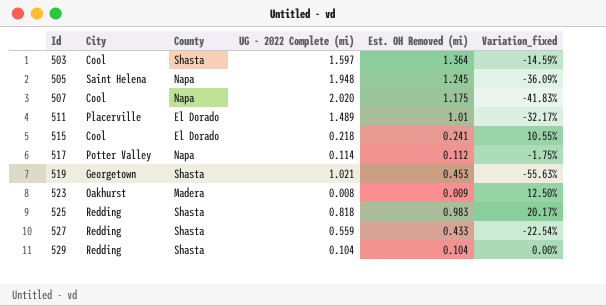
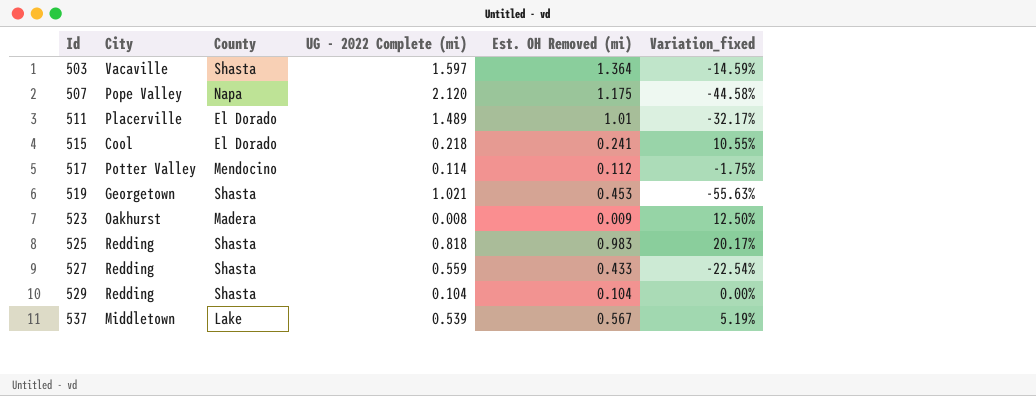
row 505: Saint Helena | Napa | 1.948 | 1.245 | -36.09% -> none
503 | City: Cool -> Vacaville
507 | City: Cool -> Pope Valley
507 | UG - 2022 Complete (mi): 2.020 -> 2.120
507 | Variation_fixed: -41.83% -> -44.58%
517 | County: Napa -> Mendocino
row 537: none -> Middletown | Lake | 0.539 | 0.567 | 5.19%

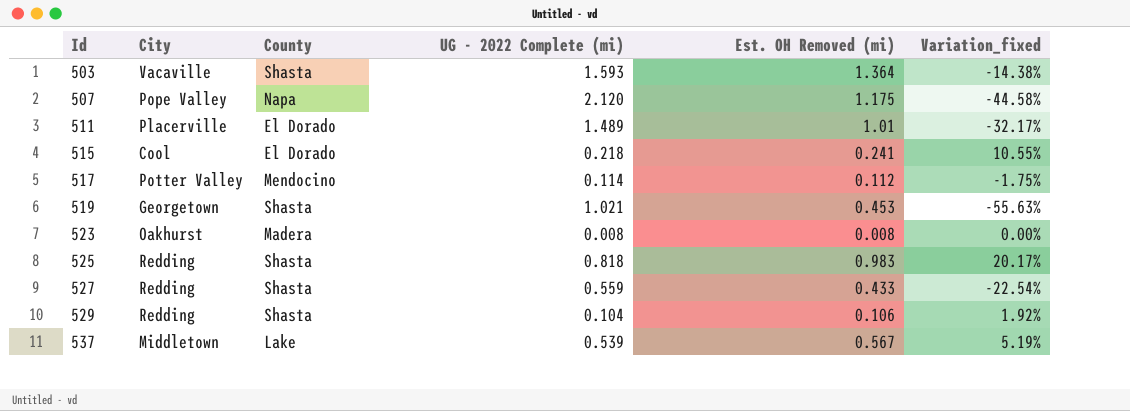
503 | UG - 2022 Complete (mi): 1.597 -> 1.593
503 | Variation_fixed: -14.59% -> -14.38%
523 | Est. OH Removed (mi): 0.009 -> 0.008
523 | Variation_fixed: 12.50% -> 0.00%
529 | Est. OH Removed (mi): 0.104 -> 0.106
529 | Variation_fixed: 0.00% -> 1.92%

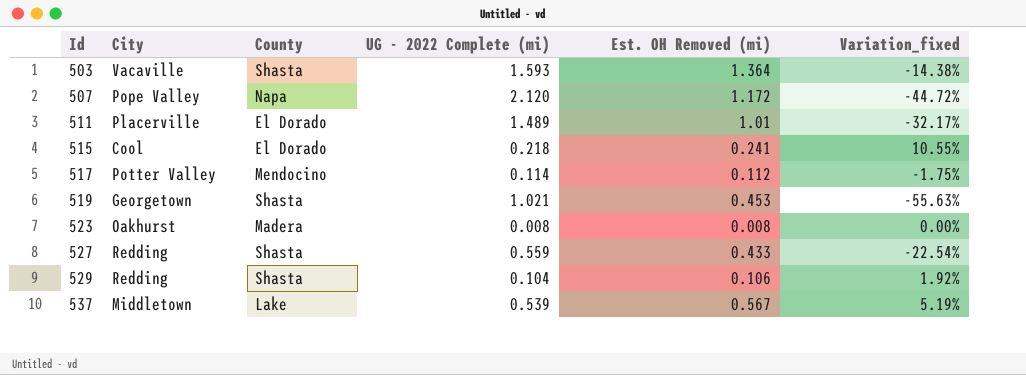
row 525: Redding | Shasta | 0.818 | 0.983 | 20.17% -> none
507 | Est. OH Removed (mi): 1.175 -> 1.172
507 | Variation_fixed: -44.58% -> -44.72%

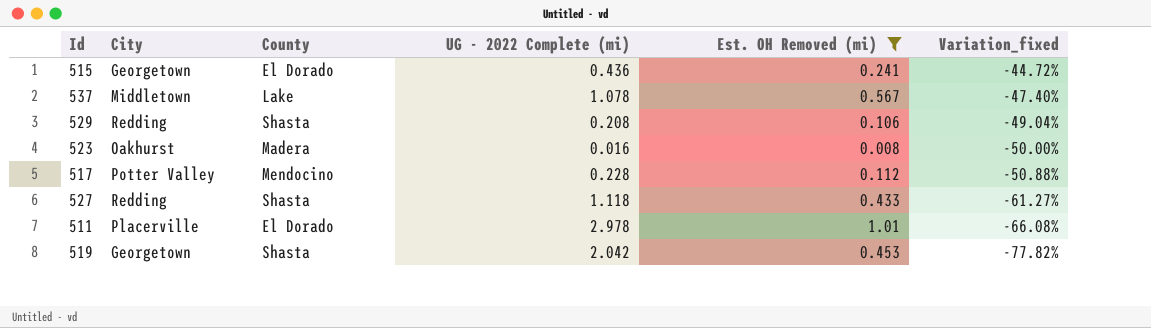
filter: none -> Est. OH Removed (mi) <= 1.01
row order: Id ascending -> Variation_fixed descending
515 | City: Cool -> Georgetown
515 | UG - 2022 Complete (mi): 0.218 -> 0.436
515 | Variation_fixed: 10.55% -> -44.72%
537 | UG - 2022 Complete (mi): 0.539 -> 1.078
537 | Variation_fixed: 5.19% -> -47.40%
529 | UG - 2022 Complete (mi): 0.104 -> 0.208
529 | Variation_fixed: 1.92% -> -49.04%
523 | UG - 2022 Complete (mi): 0.008 -> 0.016
523 | Variation_fixed: 0.00% -> -50.00%
517 | UG - 2022 Complete (mi): 0.114 -> 0.228
517 | Variation_fixed: -1.75% -> -50.88%
527 | UG - 2022 Complete (mi): 0.559 -> 1.118
527 | Variation_fixed: -22.54% -> -61.27%
511 | UG - 2022 Complete (mi): 1.489 -> 2.978
511 | Variation_fixed: -32.17% -> -66.08%
519 | UG - 2022 Complete (mi): 1.021 -> 2.042
519 | Variation_fixed: -55.63% -> -77.82%

